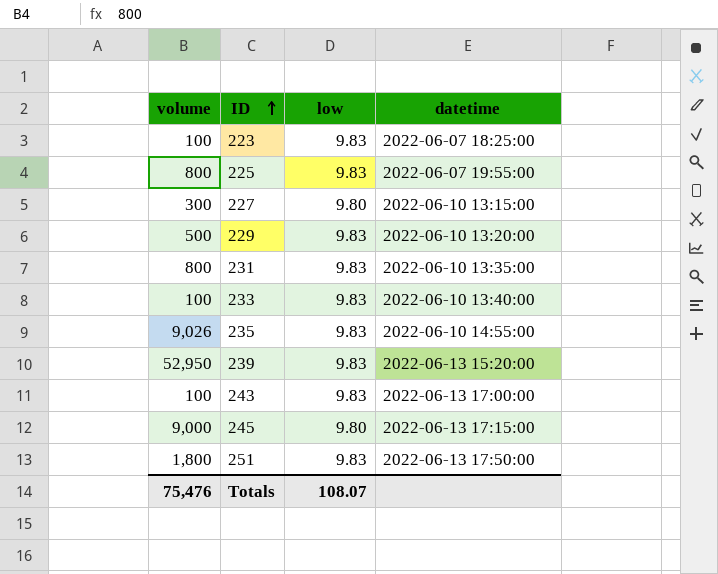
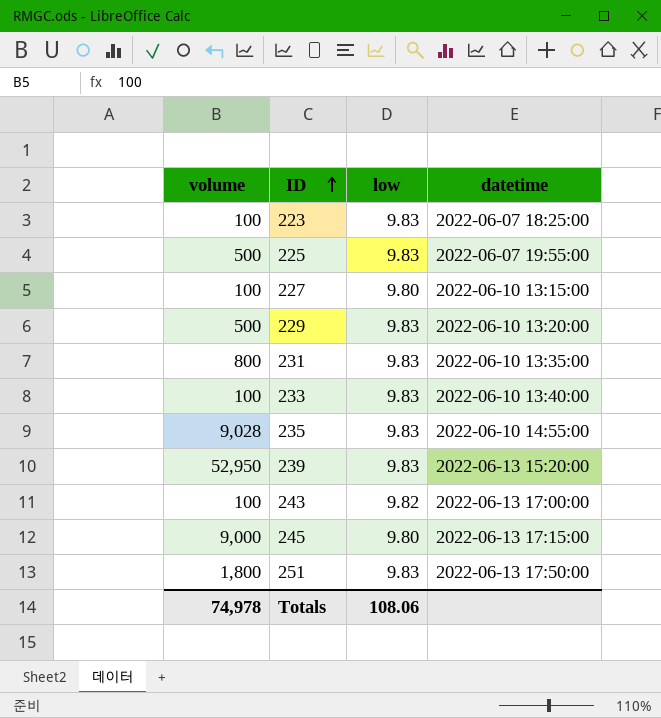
225 | volume: 800 -> 500
227 | volume: 300 -> 100
235 | volume: 9,026 -> 9,028
243 | low: 9.83 -> 9.82
Totals | volume: 75,476 -> 74,978
Totals | low: 108.07 -> 108.06

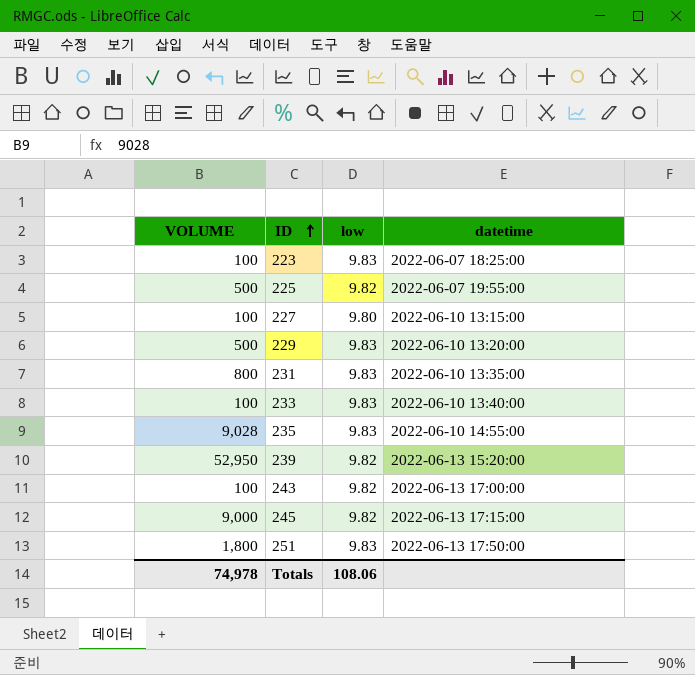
column name: volume -> VOLUME
225 | low: 9.83 -> 9.82
239 | low: 9.83 -> 9.82
245 | low: 9.80 -> 9.82

